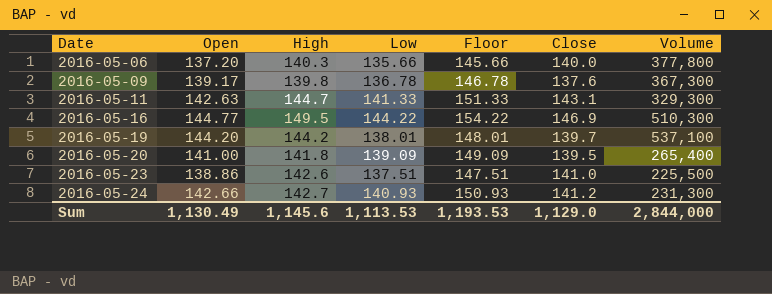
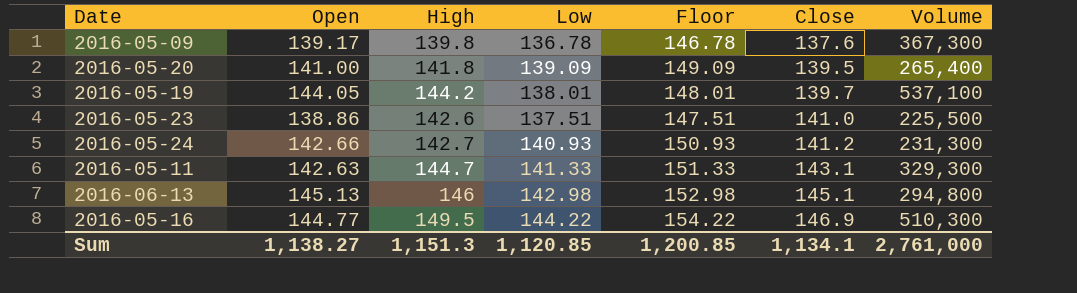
row order: Date ascending -> Close ascending
row 2016-05-06: 137.20 | 140.3 | 135.66 | 145.66 | 140.0 | 377,800 -> none
2016-05-19 | Open: 144.20 -> 144.05
row 2016-06-13: none -> 145.13 | 146 | 142.98 | 152.98 | 145.1 | 294,800
Sum | Open: 1,130.49 -> 1,138.27
Sum | High: 1,145.6 -> 1,151.3
Sum | Low: 1,113.53 -> 1,120.85
Sum | Floor: 1,193.53 -> 1,200.85
Sum | Close: 1,129.0 -> 1,134.1
Sum | Volume: 2,844,000 -> 2,761,000

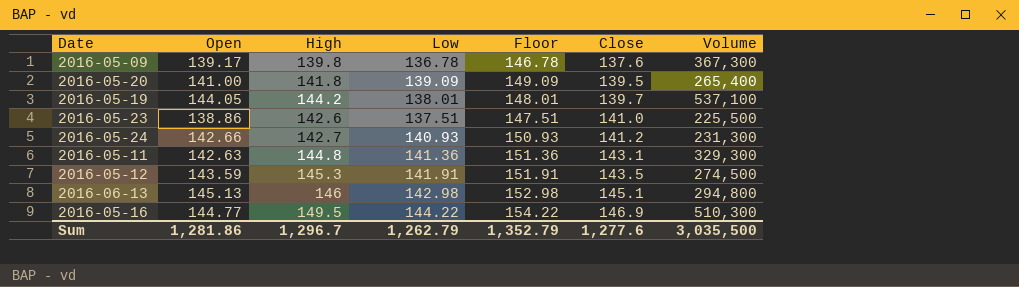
2016-05-11 | High: 144.7 -> 144.8
2016-05-11 | Low: 141.33 -> 141.36
2016-05-11 | Floor: 151.33 -> 151.36
row 2016-05-12: none -> 143.59 | 145.3 | 141.91 | 151.91 | 143.5 | 274,500
Sum | Open: 1,138.27 -> 1,281.86
Sum | High: 1,151.3 -> 1,296.7
Sum | Low: 1,120.85 -> 1,262.79
Sum | Floor: 1,200.85 -> 1,352.79
Sum | Close: 1,134.1 -> 1,277.6
Sum | Volume: 2,761,000 -> 3,035,500

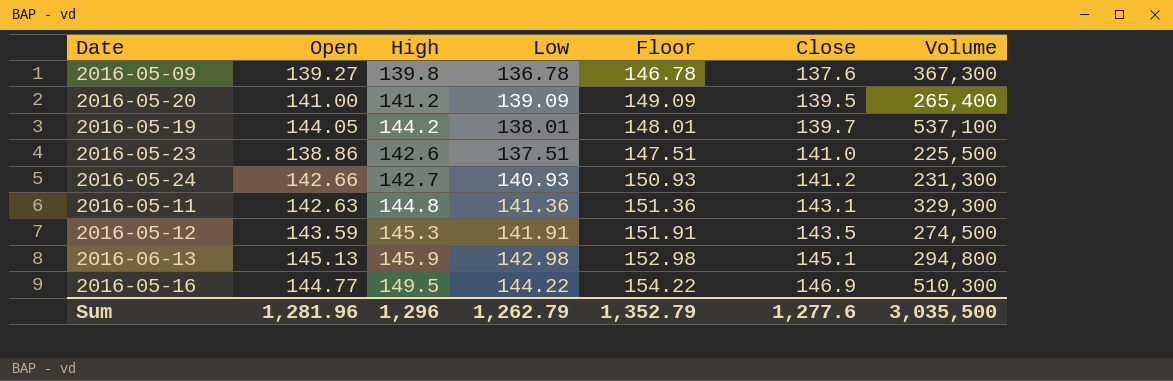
2016-05-09 | Open: 139.17 -> 139.27
2016-05-20 | High: 141.8 -> 141.2
2016-06-13 | High: 146 -> 145.9
Sum | Open: 1,281.86 -> 1,281.96
Sum | High: 1,296.7 -> 1,296

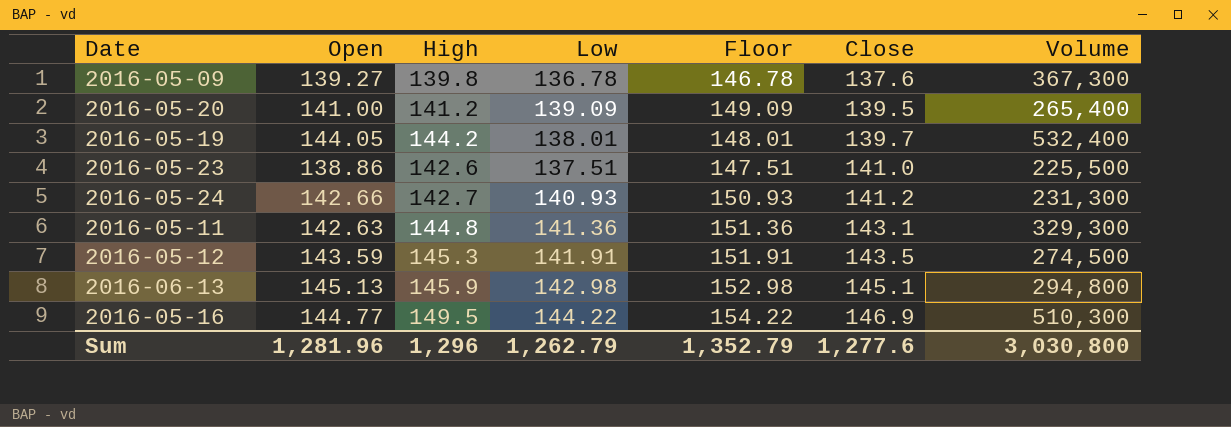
2016-05-19 | Volume: 537,100 -> 532,400
Sum | Volume: 3,035,500 -> 3,030,800

